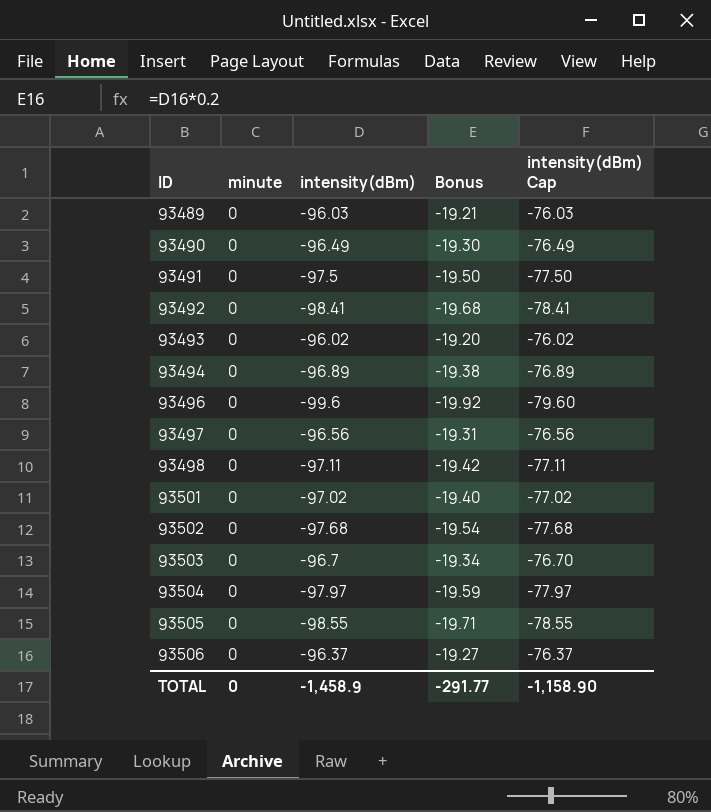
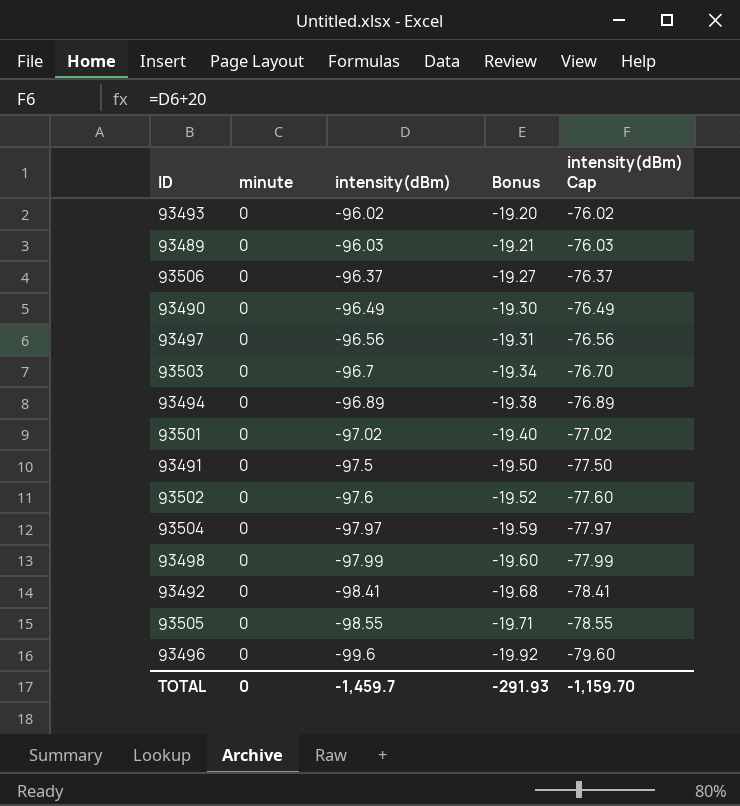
row order: ID ascending -> intensity(dBm) descending
93502 | intensity(dBm): -97.68 -> -97.6
93502 | Bonus: -19.54 -> -19.52
93502 | intensity(dBm) Cap: -77.68 -> -77.60
93498 | intensity(dBm): -97.11 -> -97.99
93498 | Bonus: -19.42 -> -19.60
93498 | intensity(dBm) Cap: -77.11 -> -77.99
TOTAL | intensity(dBm): -1,458.9 -> -1,459.7
TOTAL | Bonus: -291.77 -> -291.93
TOTAL | intensity(dBm) Cap: -1,158.90 -> -1,159.70

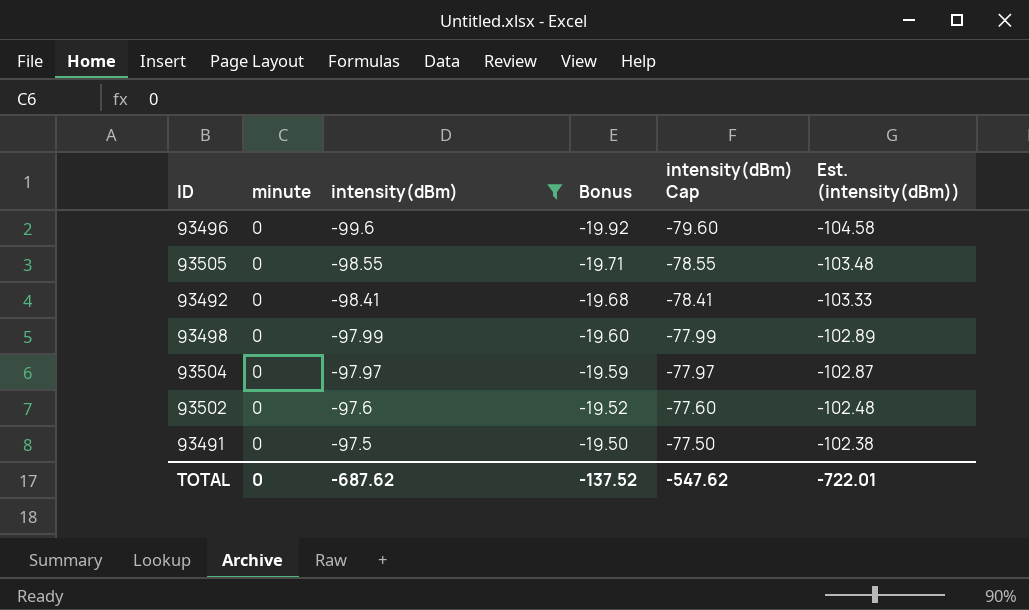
filter: none -> intensity(dBm) <= -97.5
row order: intensity(dBm) descending -> intensity(dBm) ascending
column Est. (intensity(dBm)) | formula: none -> [intensity(dBm)] * 1.05
TOTAL | intensity(dBm): -1,459.7 -> -687.62
TOTAL | Bonus: -291.93 -> -137.52
TOTAL | intensity(dBm) Cap: -1,159.70 -> -547.62

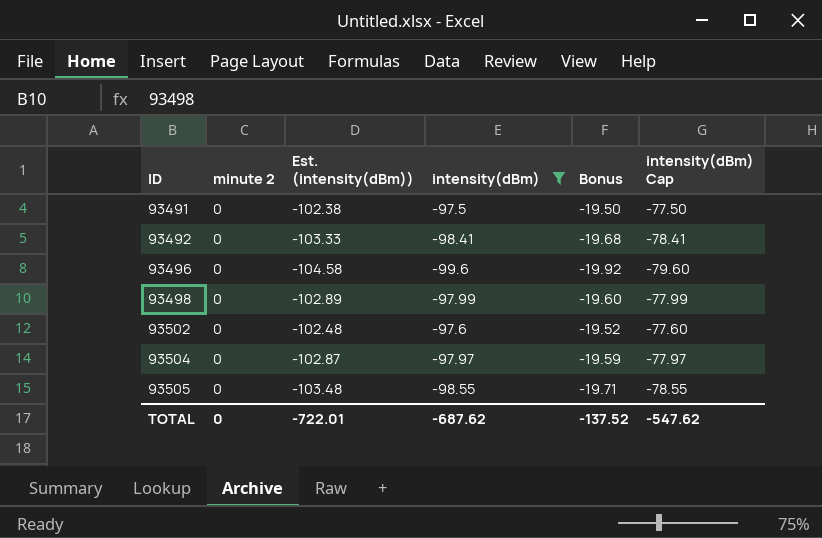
row order: intensity(dBm) ascending -> ID ascending
column name: minute -> minute 2
column Est. (intensity(dBm)) | position: 6 -> 3

